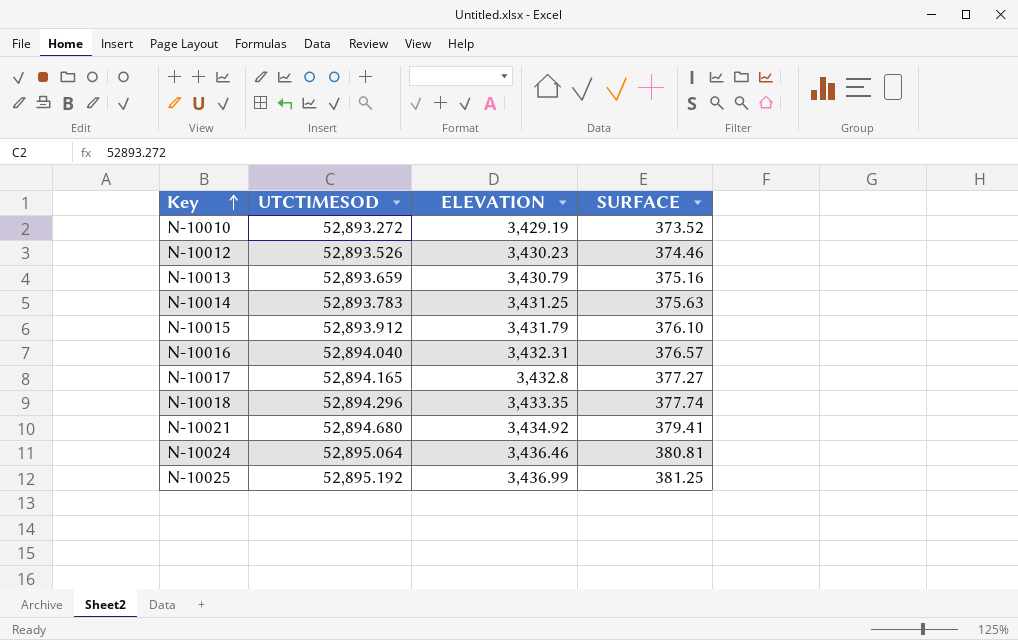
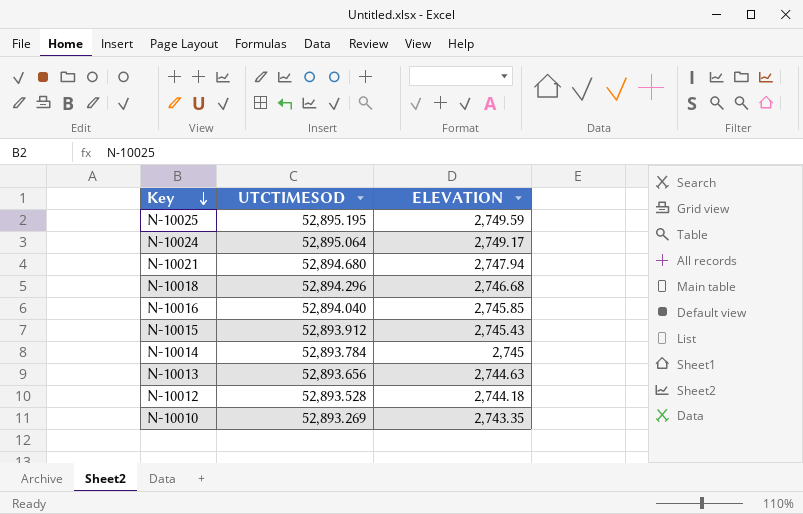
row order: Key ascending -> Key descending
column SURFACE | position: 4 -> none
row N-10017: 52,894.165 | 3,432.8 | 377.27 -> none
N-10025 | UTCTIMESOD: 52,895.192 -> 52,895.195
N-10025 | ELEVATION: 3,436.99 -> 2,749.59
N-10024 | ELEVATION: 3,436.46 -> 2,749.17
N-10021 | ELEVATION: 3,434.92 -> 2,747.94
N-10018 | ELEVATION: 3,433.35 -> 2,746.68
N-10016 | ELEVATION: 3,432.31 -> 2,745.85
N-10015 | ELEVATION: 3,431.79 -> 2,745.43
N-10014 | UTCTIMESOD: 52,893.783 -> 52,893.784
N-10014 | ELEVATION: 3,431.25 -> 2,745
N-10013 | UTCTIMESOD: 52,893.659 -> 52,893.656
N-10013 | ELEVATION: 3,430.79 -> 2,744.63
N-10012 | UTCTIMESOD: 52,893.526 -> 52,893.528
N-10012 | ELEVATION: 3,430.23 -> 2,744.18
N-10010 | UTCTIMESOD: 52,893.272 -> 52,893.269
N-10010 | ELEVATION: 3,429.19 -> 2,743.35

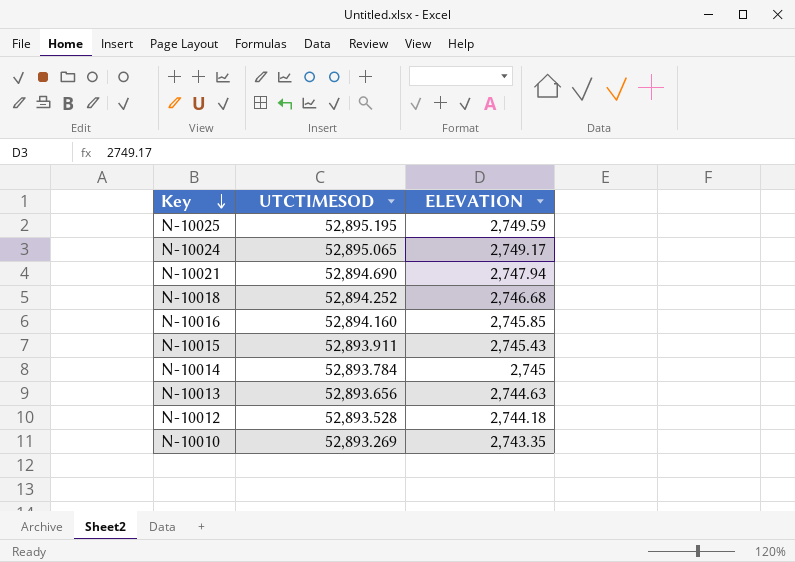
N-10024 | UTCTIMESOD: 52,895.064 -> 52,895.065
N-10021 | UTCTIMESOD: 52,894.680 -> 52,894.690
N-10018 | UTCTIMESOD: 52,894.296 -> 52,894.252
N-10016 | UTCTIMESOD: 52,894.040 -> 52,894.160
N-10015 | UTCTIMESOD: 52,893.912 -> 52,893.911

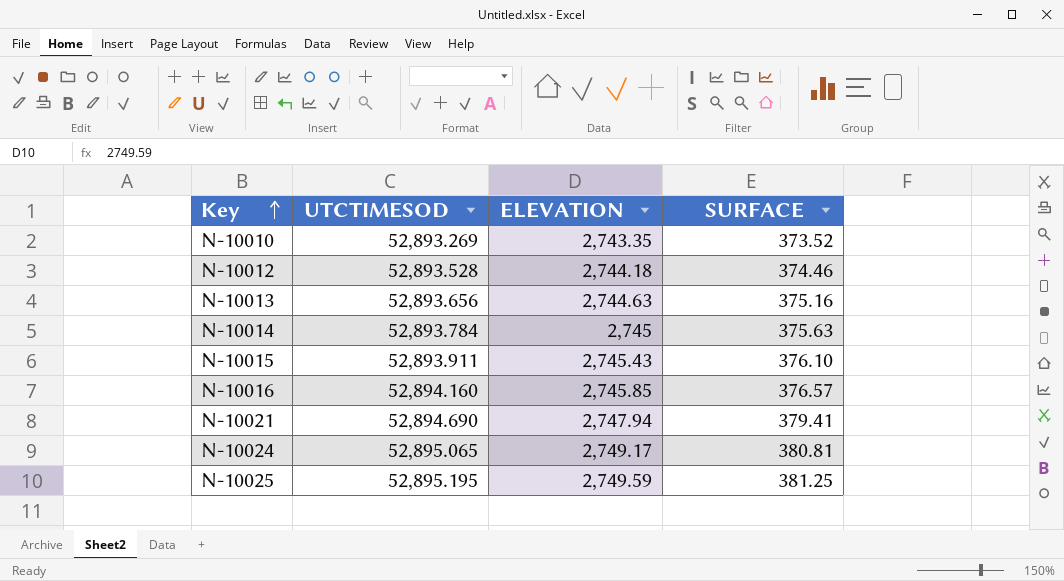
row order: Key descending -> Key ascending
column SURFACE | position: none -> 4
row N-10018: 52,894.252 | 2,746.68 -> none

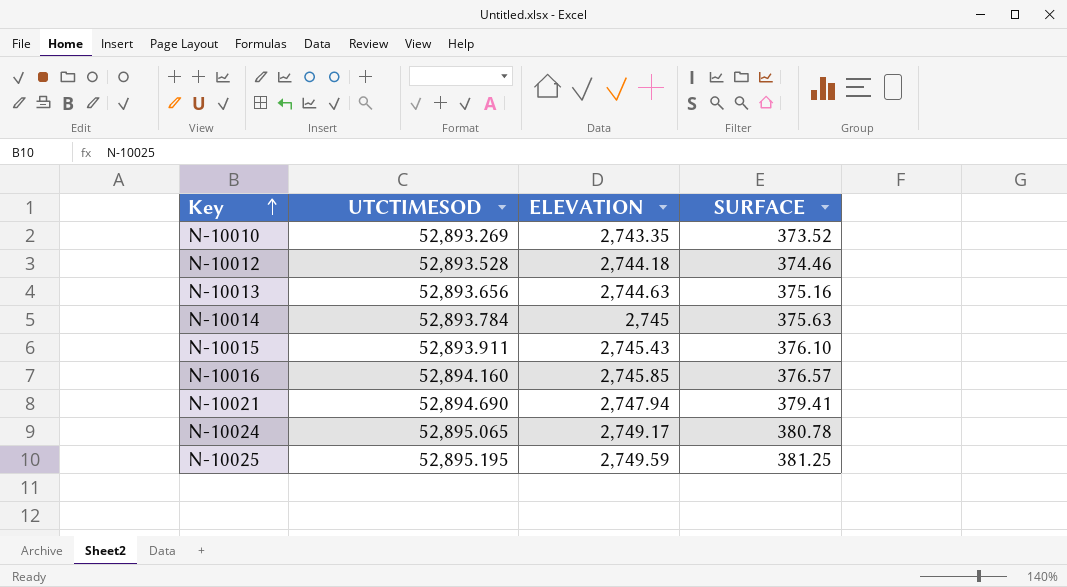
N-10024 | SURFACE: 380.81 -> 380.78

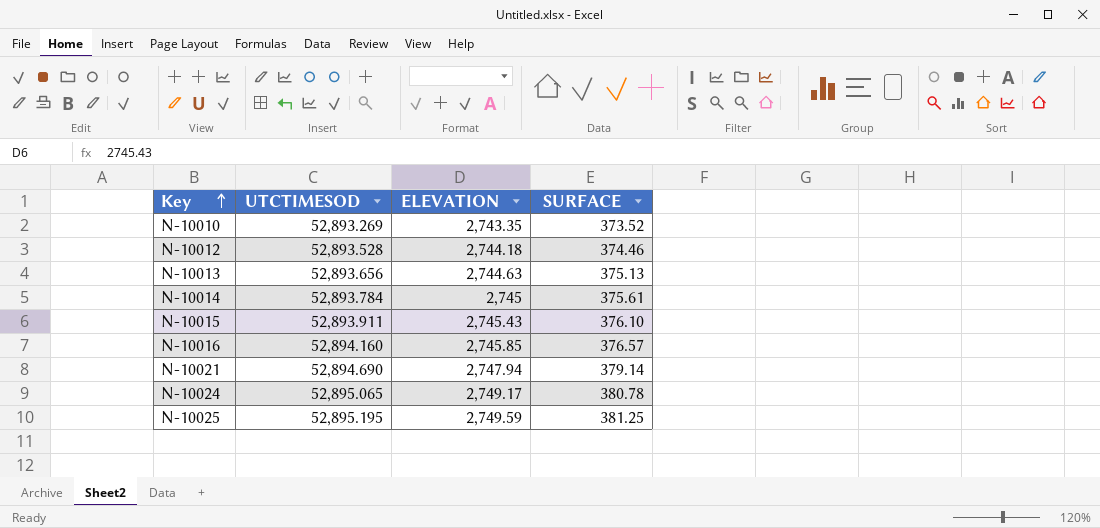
N-10013 | SURFACE: 375.16 -> 375.13
N-10014 | SURFACE: 375.63 -> 375.61
N-10021 | SURFACE: 379.41 -> 379.14

